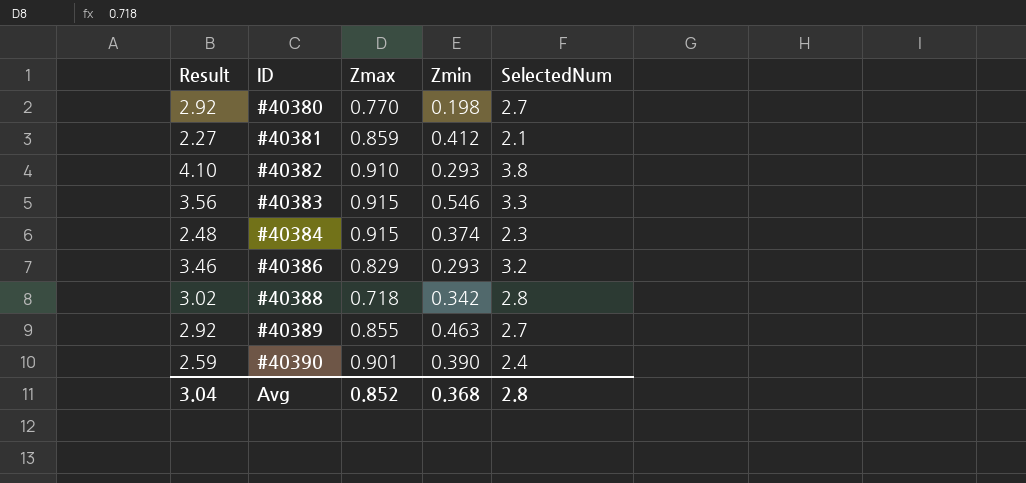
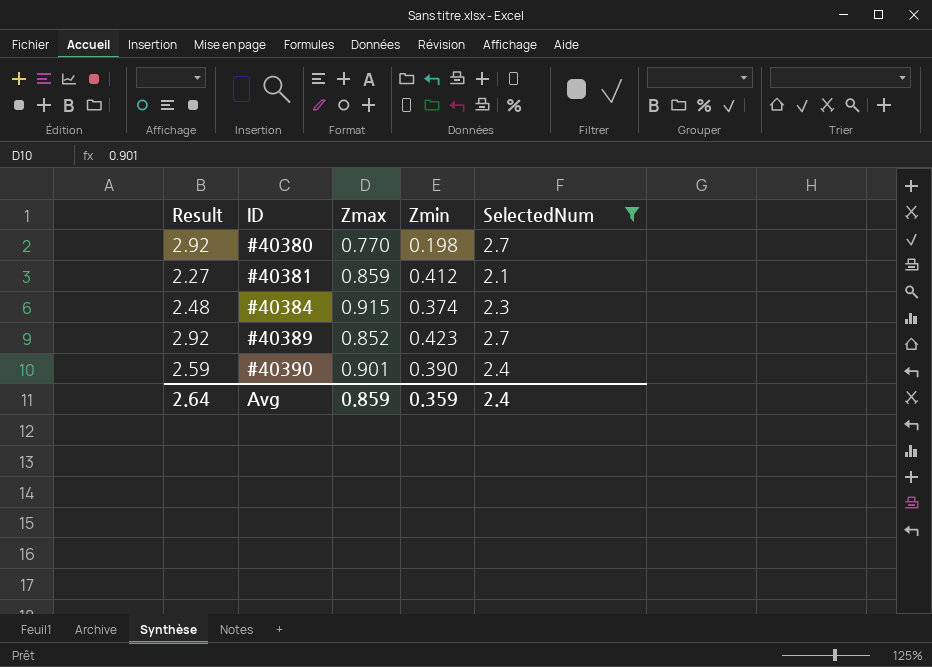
filter: none -> SelectedNum <= 2.7
#40389 | Zmax: 0.855 -> 0.852
#40389 | Zmin: 0.463 -> 0.423
Avg | Result: 3.04 -> 2.64
Avg | Zmax: 0.852 -> 0.859
Avg | Zmin: 0.368 -> 0.359
Avg | SelectedNum: 2.8 -> 2.4

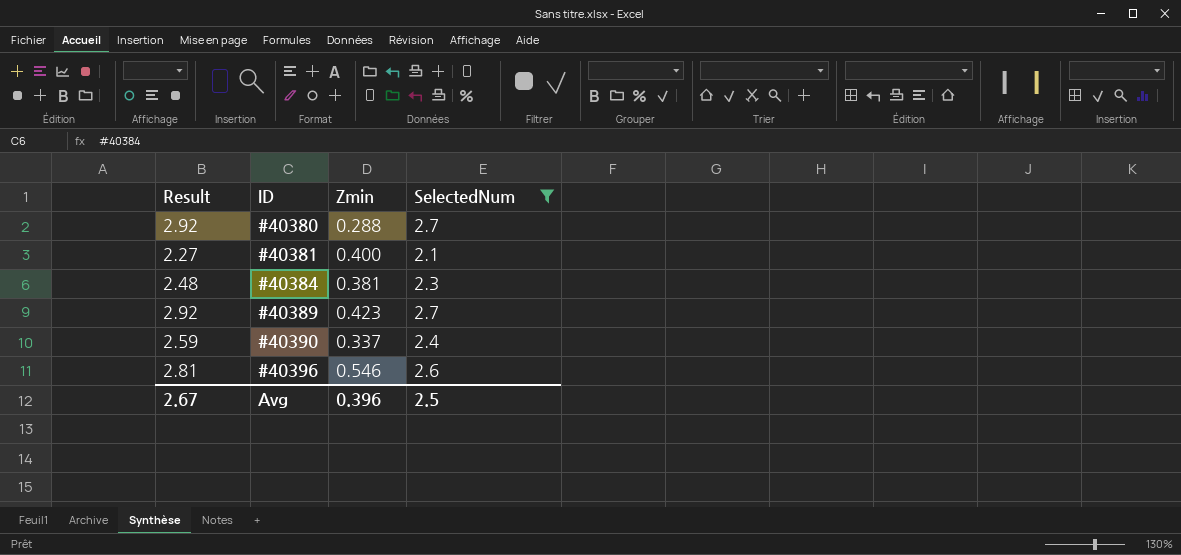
column Zmax | position: 3 -> none
#40380 | Zmin: 0.198 -> 0.288
#40381 | Zmin: 0.412 -> 0.400
#40384 | Zmin: 0.374 -> 0.381
#40390 | Zmin: 0.390 -> 0.337
row #40396: none -> 2.81 | 0.546 | 2.6
Avg | Result: 2.64 -> 2.67
Avg | Zmin: 0.359 -> 0.396
Avg | SelectedNum: 2.4 -> 2.5

